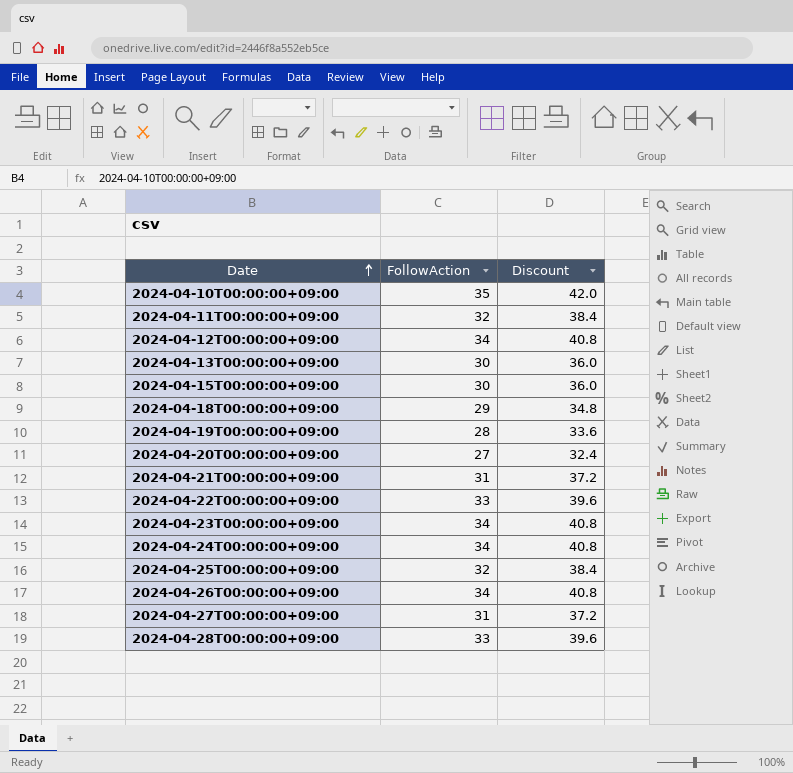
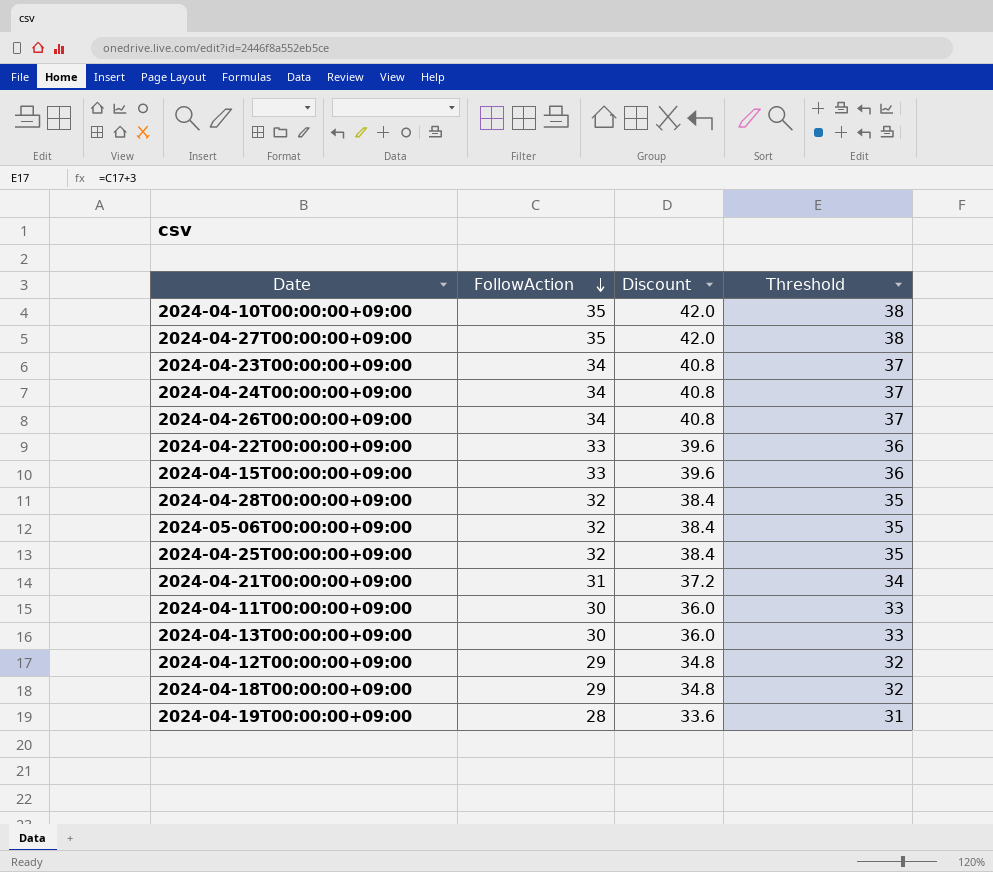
row order: Date ascending -> FollowAction descending
column Threshold | formula: none -> [FollowAction] + 3
row 2024-04-20T00:00:00+09:00: 27 | 32.4 -> none
2024-04-27T00:00:00+09:00 | FollowAction: 31 -> 35
2024-04-27T00:00:00+09:00 | Discount: 37.2 -> 42.0
2024-04-15T00:00:00+09:00 | FollowAction: 30 -> 33
2024-04-15T00:00:00+09:00 | Discount: 36.0 -> 39.6
2024-04-28T00:00:00+09:00 | FollowAction: 33 -> 32
2024-04-28T00:00:00+09:00 | Discount: 39.6 -> 38.4
row 2024-05-06T00:00:00+09:00: none -> 32 | 38.4 | 35
2024-04-11T00:00:00+09:00 | FollowAction: 32 -> 30
2024-04-11T00:00:00+09:00 | Discount: 38.4 -> 36.0
2024-04-12T00:00:00+09:00 | FollowAction: 34 -> 29
2024-04-12T00:00:00+09:00 | Discount: 40.8 -> 34.8

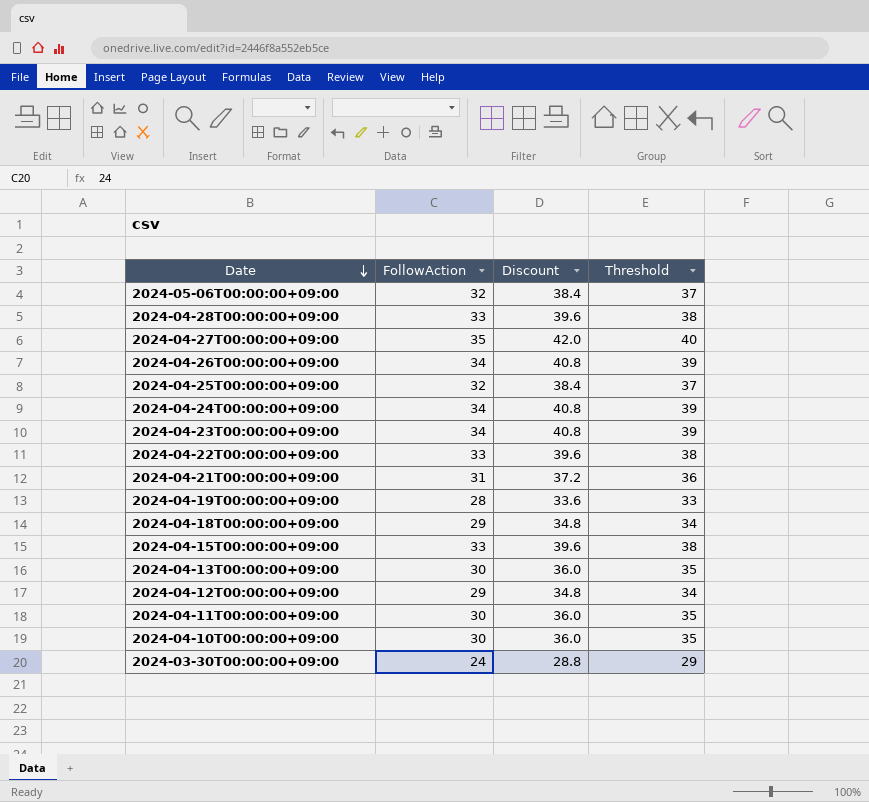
row order: FollowAction descending -> Date descending
column Threshold | formula: [FollowAction] + 3 -> [FollowAction] + 5
2024-04-28T00:00:00+09:00 | FollowAction: 32 -> 33
2024-04-28T00:00:00+09:00 | Discount: 38.4 -> 39.6
2024-04-10T00:00:00+09:00 | FollowAction: 35 -> 30
2024-04-10T00:00:00+09:00 | Discount: 42.0 -> 36.0
row 2024-03-30T00:00:00+09:00: none -> 24 | 28.8 | 29

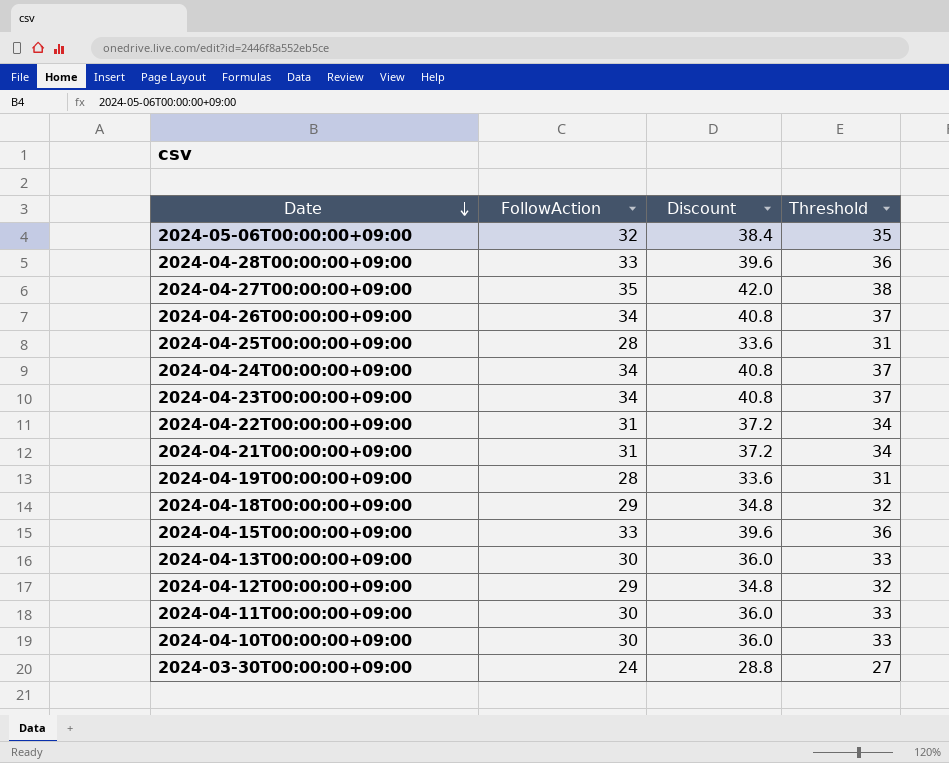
column Threshold | formula: [FollowAction] + 5 -> [FollowAction] + 3
2024-04-25T00:00:00+09:00 | FollowAction: 32 -> 28
2024-04-25T00:00:00+09:00 | Discount: 38.4 -> 33.6
2024-04-22T00:00:00+09:00 | FollowAction: 33 -> 31
2024-04-22T00:00:00+09:00 | Discount: 39.6 -> 37.2

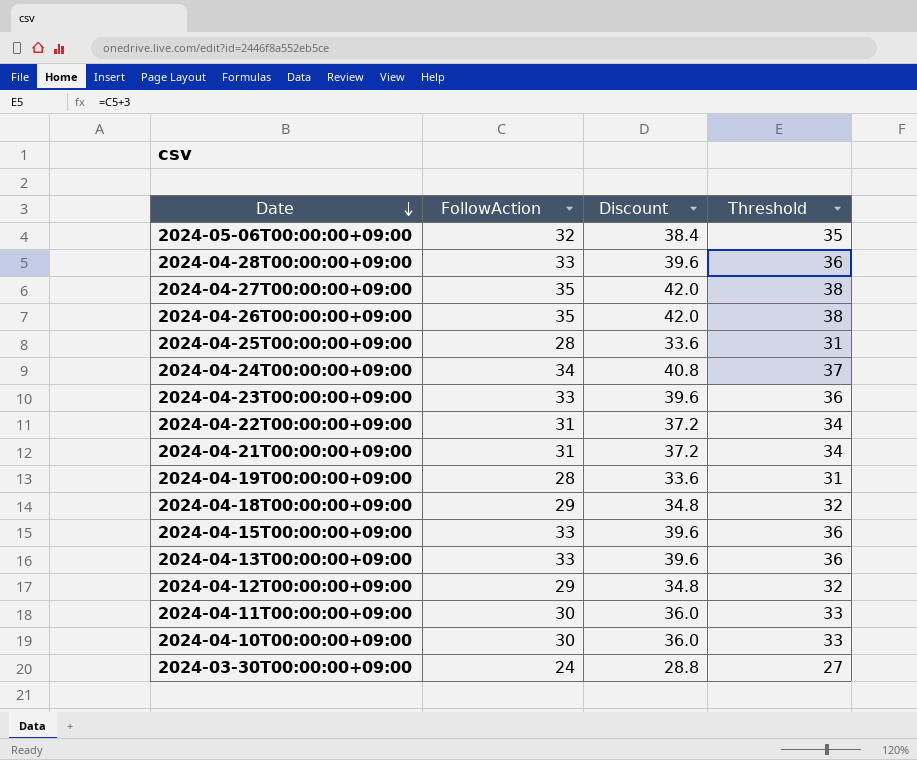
2024-04-26T00:00:00+09:00 | FollowAction: 34 -> 35
2024-04-26T00:00:00+09:00 | Discount: 40.8 -> 42.0
2024-04-26T00:00:00+09:00 | Threshold: 37 -> 38
2024-04-23T00:00:00+09:00 | FollowAction: 34 -> 33
2024-04-23T00:00:00+09:00 | Discount: 40.8 -> 39.6
2024-04-23T00:00:00+09:00 | Threshold: 37 -> 36
2024-04-13T00:00:00+09:00 | FollowAction: 30 -> 33
2024-04-13T00:00:00+09:00 | Discount: 36.0 -> 39.6
2024-04-13T00:00:00+09:00 | Threshold: 33 -> 36

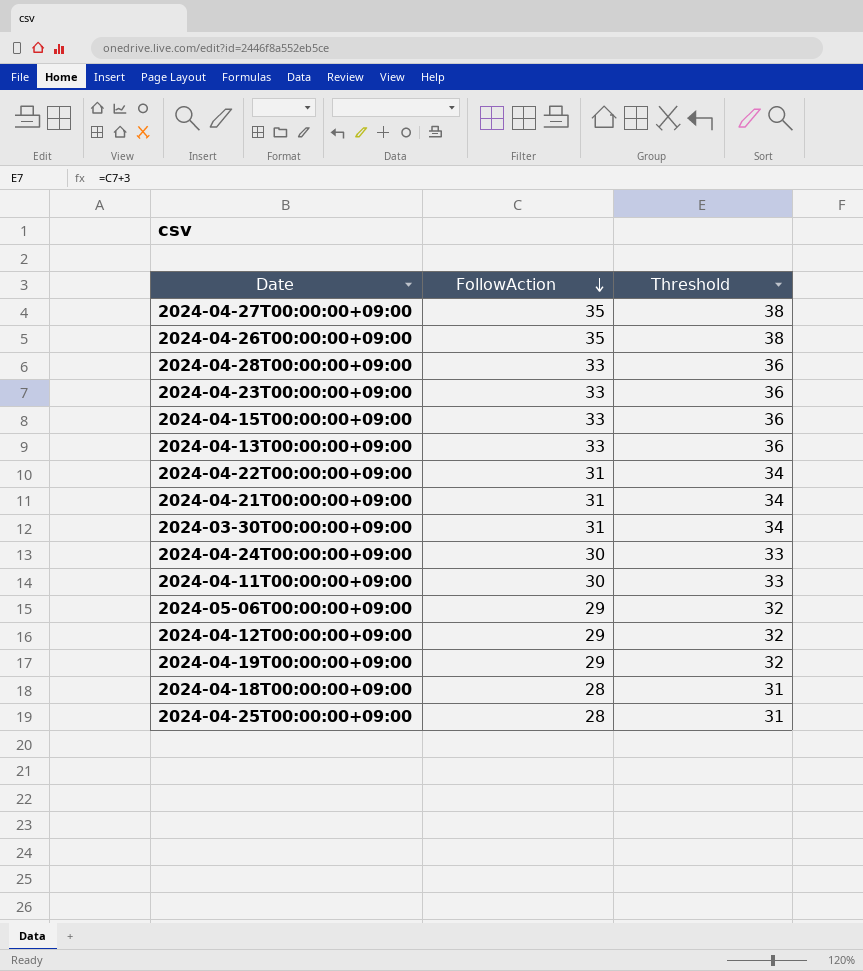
row order: Date descending -> FollowAction descending
column Discount | formula: [FollowAction] * 1.2 -> none
row 2024-04-10T00:00:00+09:00: 30 | 36.0 | 33 -> none
2024-03-30T00:00:00+09:00 | FollowAction: 24 -> 31
2024-03-30T00:00:00+09:00 | Threshold: 27 -> 34
2024-04-24T00:00:00+09:00 | FollowAction: 34 -> 30
2024-04-24T00:00:00+09:00 | Threshold: 37 -> 33
2024-05-06T00:00:00+09:00 | FollowAction: 32 -> 29
2024-05-06T00:00:00+09:00 | Threshold: 35 -> 32
2024-04-19T00:00:00+09:00 | FollowAction: 28 -> 29
2024-04-19T00:00:00+09:00 | Threshold: 31 -> 32
2024-04-18T00:00:00+09:00 | FollowAction: 29 -> 28
2024-04-18T00:00:00+09:00 | Threshold: 32 -> 31

